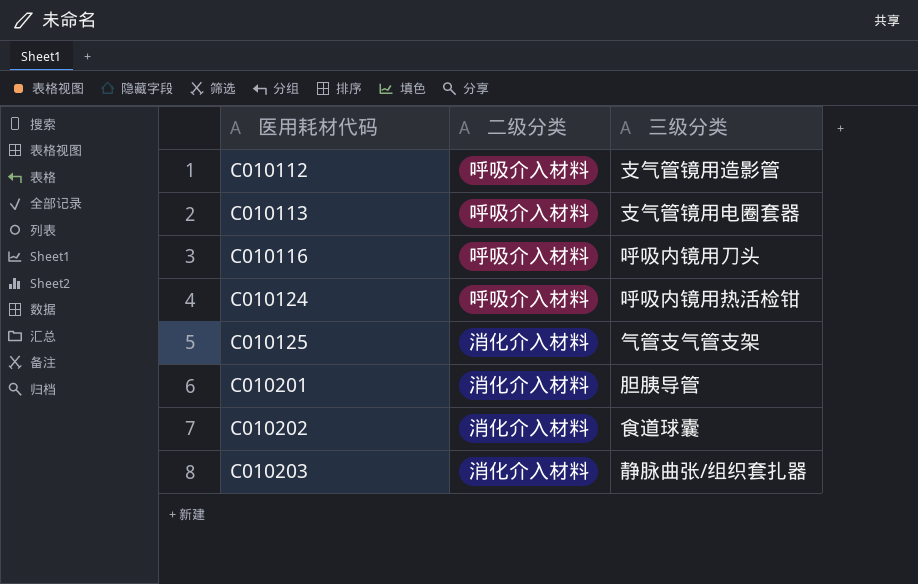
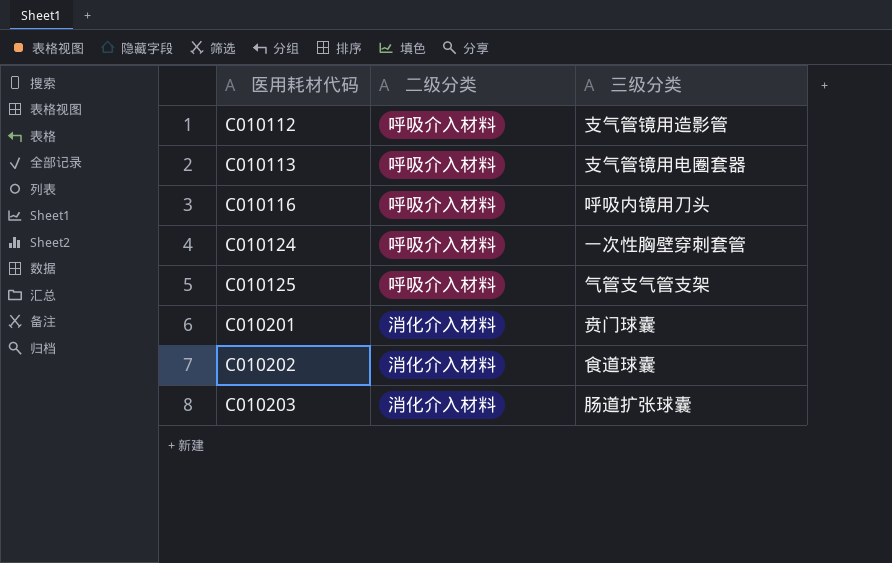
C010124 | 三级分类: 呼吸内镜用热活检钳 -> 一次性胸壁穿刺套管
C010125 | 二级分类: 消化介入材料 -> 呼吸介入材料
C010201 | 三级分类: 胆胰导管 -> 贲门球囊
C010203 | 三级分类: 静脉曲张/组织套扎器 -> 肠道扩张球囊

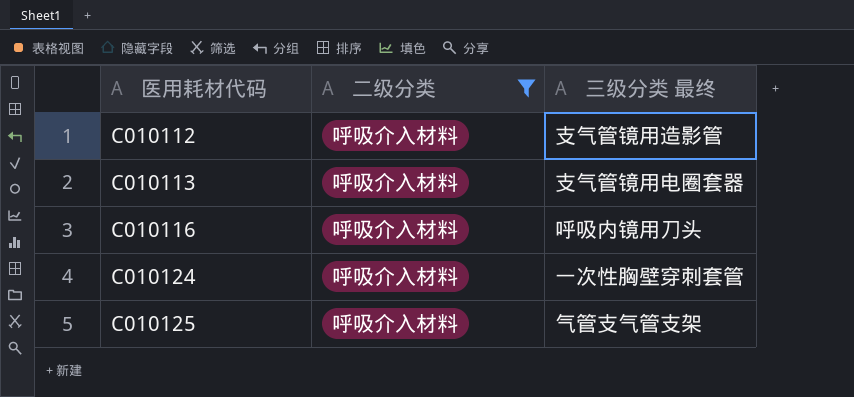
filter: none -> 二级分类 = 呼吸介入材料
column name: 三级分类 -> 三级分类 最终

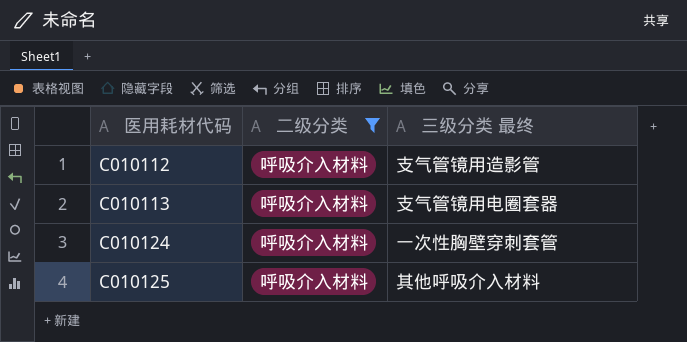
row C010116: 呼吸介入材料 | 呼吸内镜用刀头 -> none
C010125 | 三级分类 最终: 气管支气管支架 -> 其他呼吸介入材料

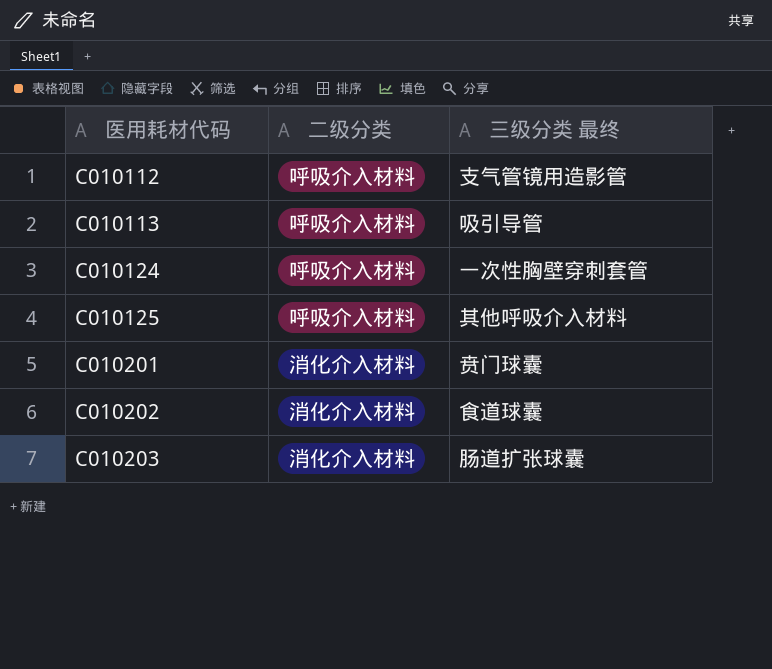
filter: 二级分类 = 呼吸介入材料 -> none
C010113 | 三级分类 最终: 支气管镜用电圈套器 -> 吸引导管

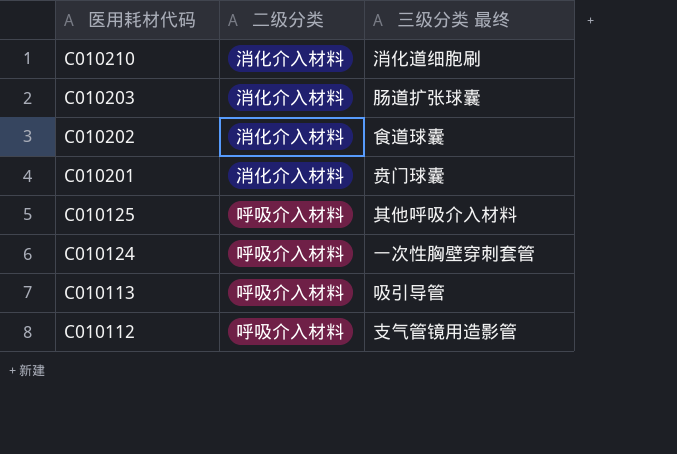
row order: 医用耗材代码 ascending -> 医用耗材代码 descending
row C010210: none -> 消化介入材料 | 消化道细胞刷

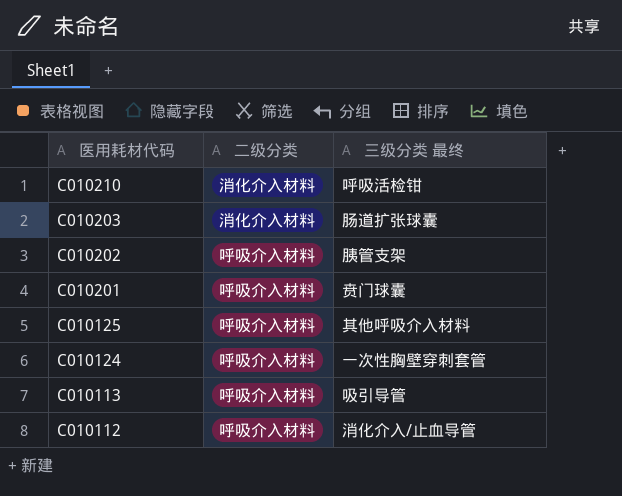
C010210 | 三级分类 最终: 消化道细胞刷 -> 呼吸活检钳
C010202 | 二级分类: 消化介入材料 -> 呼吸介入材料
C010202 | 三级分类 最终: 食道球囊 -> 胰管支架
C010201 | 二级分类: 消化介入材料 -> 呼吸介入材料
C010112 | 三级分类 最终: 支气管镜用造影管 -> 消化介入/止血导管

